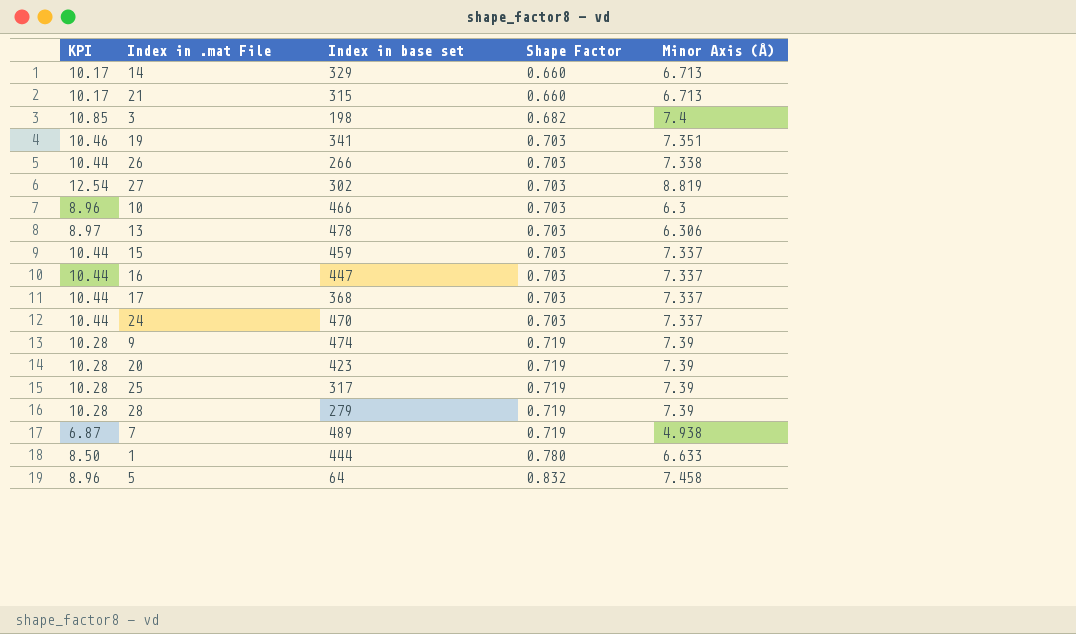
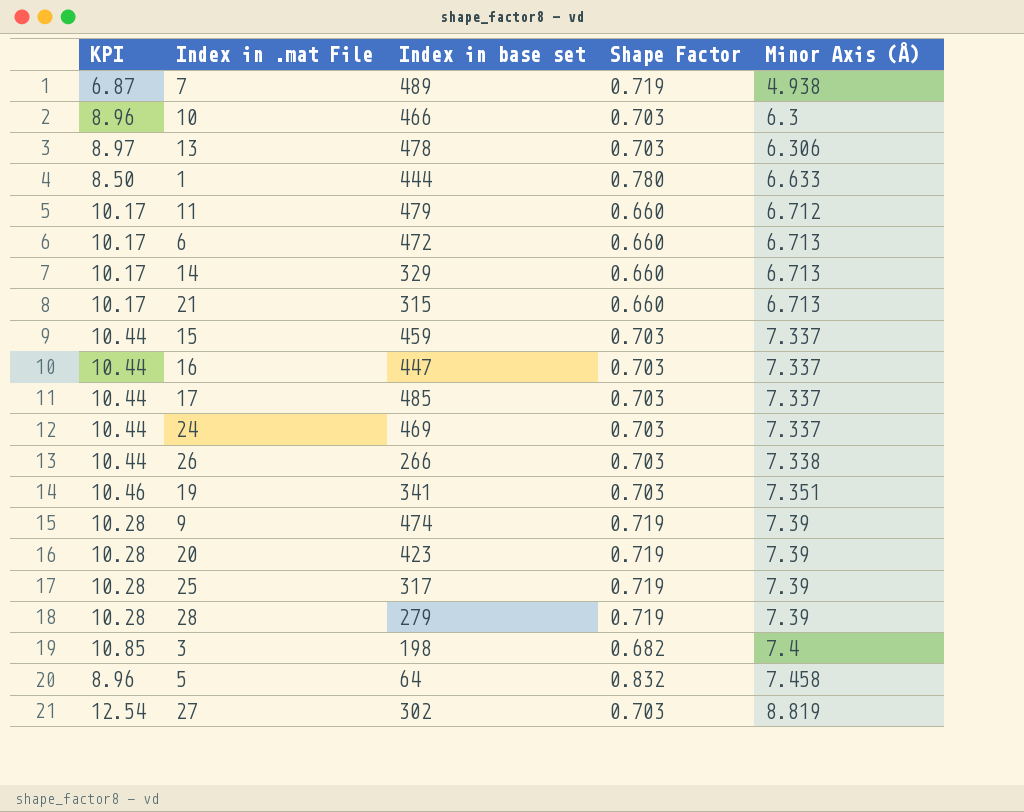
row order: Shape Factor ascending -> Minor Axis (Å) ascending
row 11: none -> 10.17 | 479 | 0.660 | 6.712
row 6: none -> 10.17 | 472 | 0.660 | 6.713
17 | Index in base set: 368 -> 485
24 | Index in base set: 470 -> 469

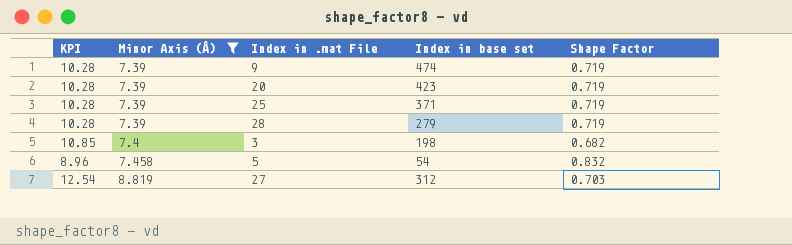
filter: none -> Minor Axis (Å) >= 7.39
column Minor Axis (Å) | position: 5 -> 2
25 | Index in base set: 317 -> 371
5 | Index in base set: 64 -> 54
27 | Index in base set: 302 -> 312

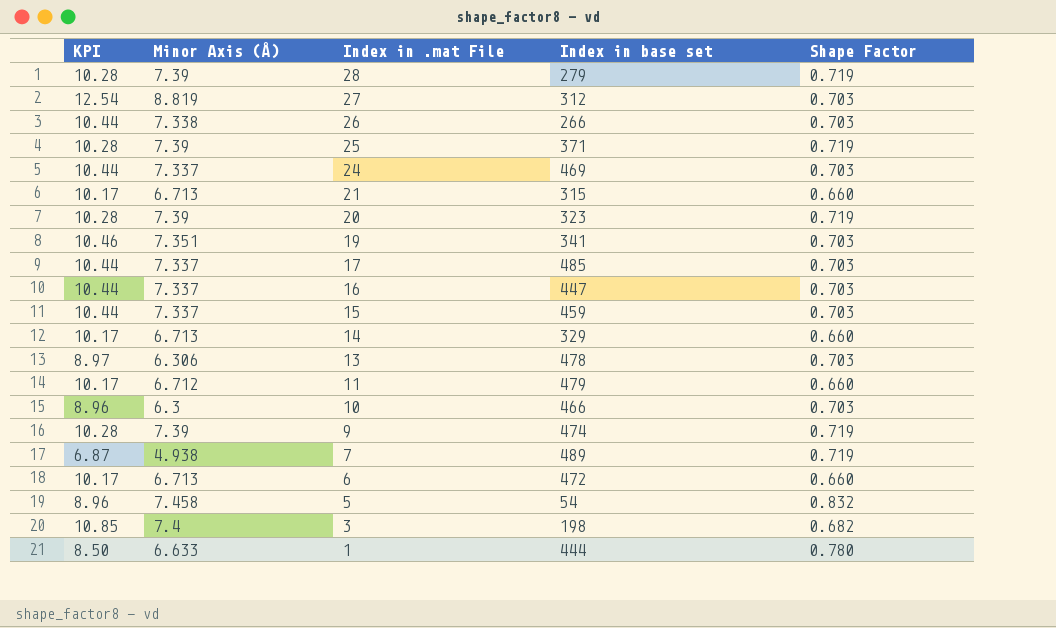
filter: Minor Axis (Å) >= 7.39 -> none
row order: Minor Axis (Å) ascending -> Index in .mat File descending
20 | Index in base set: 423 -> 323

